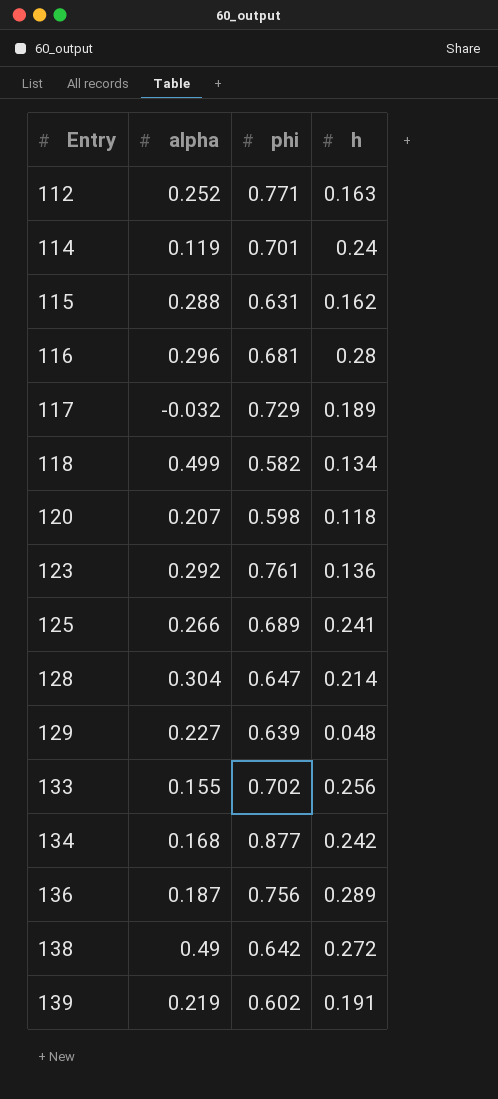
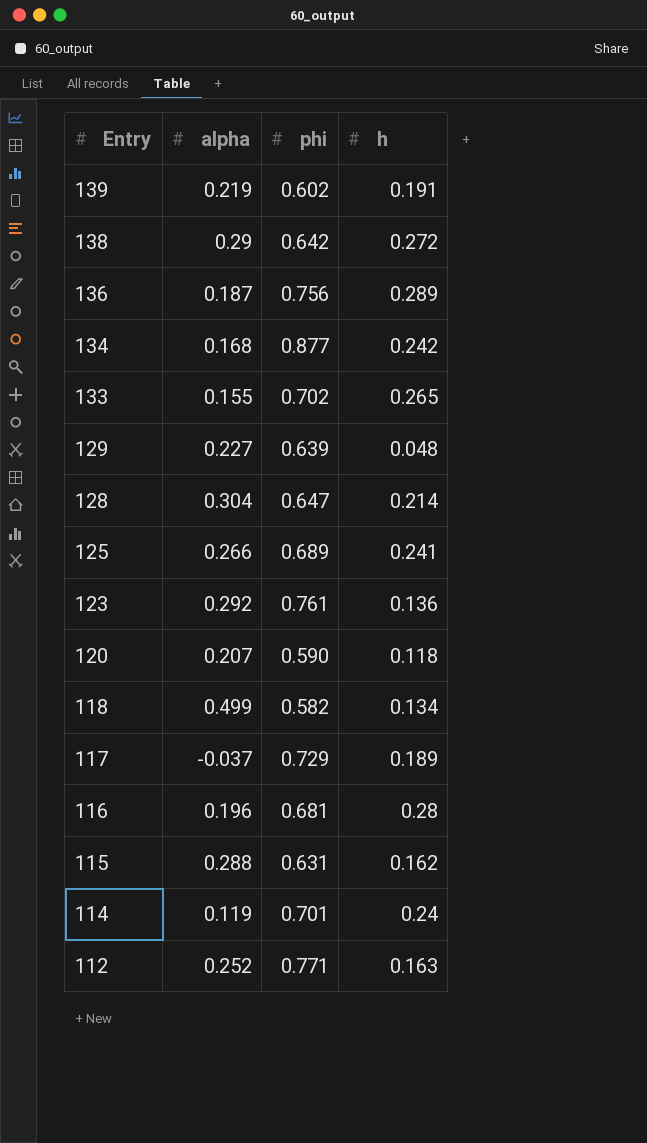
row order: Entry ascending -> Entry descending
138 | alpha: 0.49 -> 0.29
133 | h: 0.256 -> 0.265
120 | phi: 0.598 -> 0.590
117 | alpha: -0.032 -> -0.037
116 | alpha: 0.296 -> 0.196

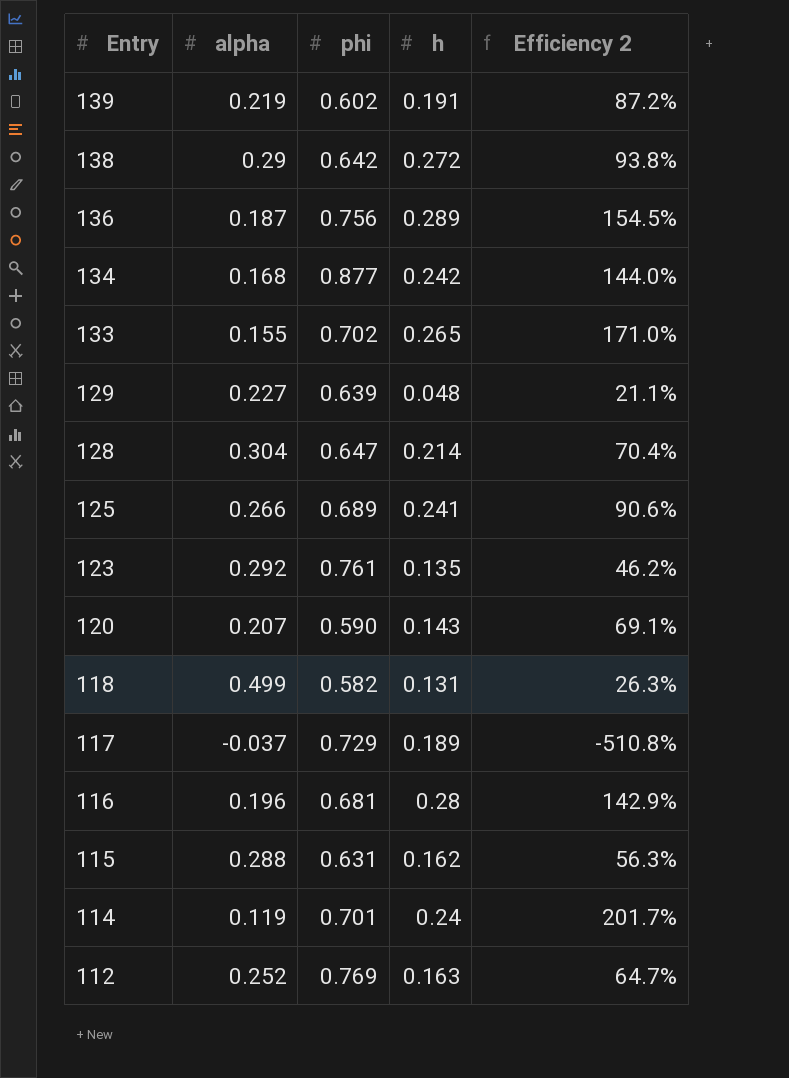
column Efficiency 2 | formula: none -> [h] / [alpha]
123 | h: 0.136 -> 0.135
120 | h: 0.118 -> 0.143
118 | h: 0.134 -> 0.131
112 | phi: 0.771 -> 0.769

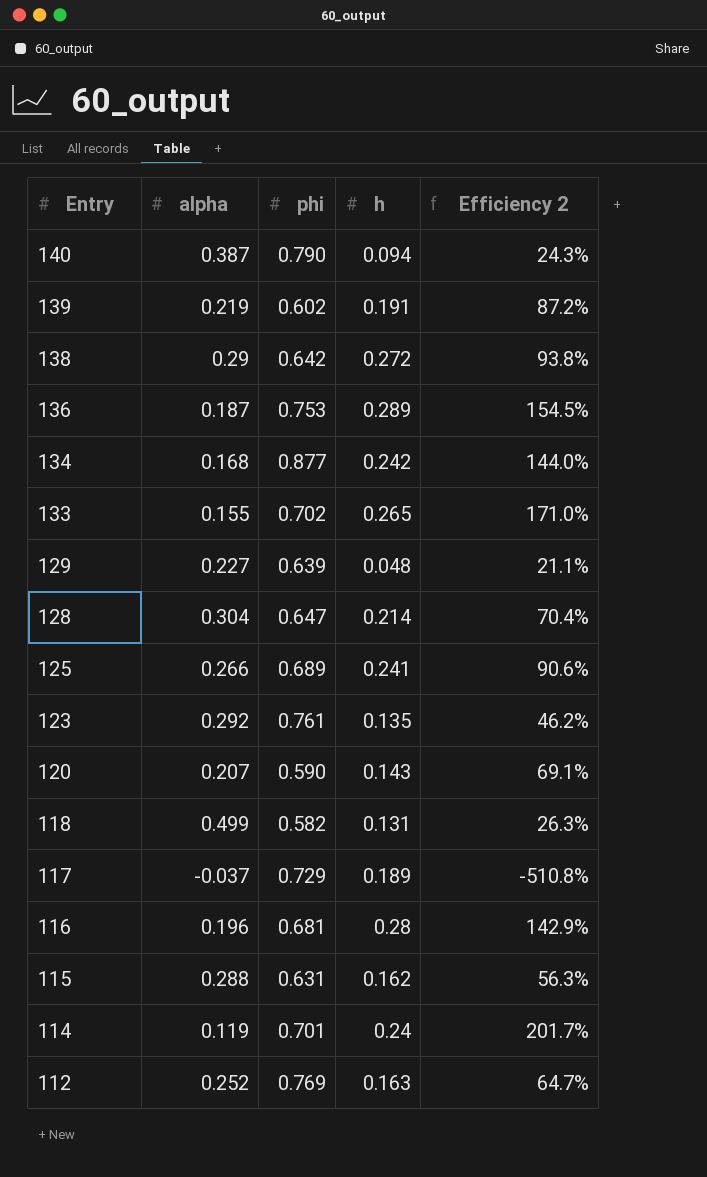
row 140: none -> 0.387 | 0.790 | 0.094 | 24.3%
136 | phi: 0.756 -> 0.753

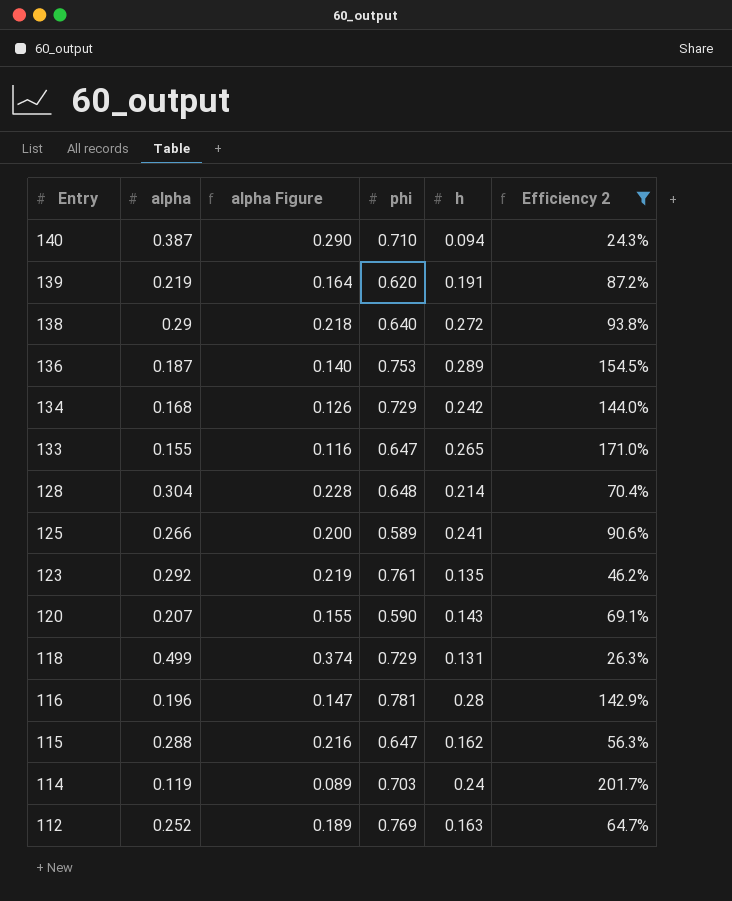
filter: none -> Efficiency 2 >= 24.3%
column alpha Figure | formula: none -> [alpha] * 0.75
140 | phi: 0.790 -> 0.710
139 | phi: 0.602 -> 0.620
138 | phi: 0.642 -> 0.640
134 | phi: 0.877 -> 0.729
133 | phi: 0.702 -> 0.647
128 | phi: 0.647 -> 0.648
125 | phi: 0.689 -> 0.589
118 | phi: 0.582 -> 0.729
116 | phi: 0.681 -> 0.781
115 | phi: 0.631 -> 0.647
114 | phi: 0.701 -> 0.703

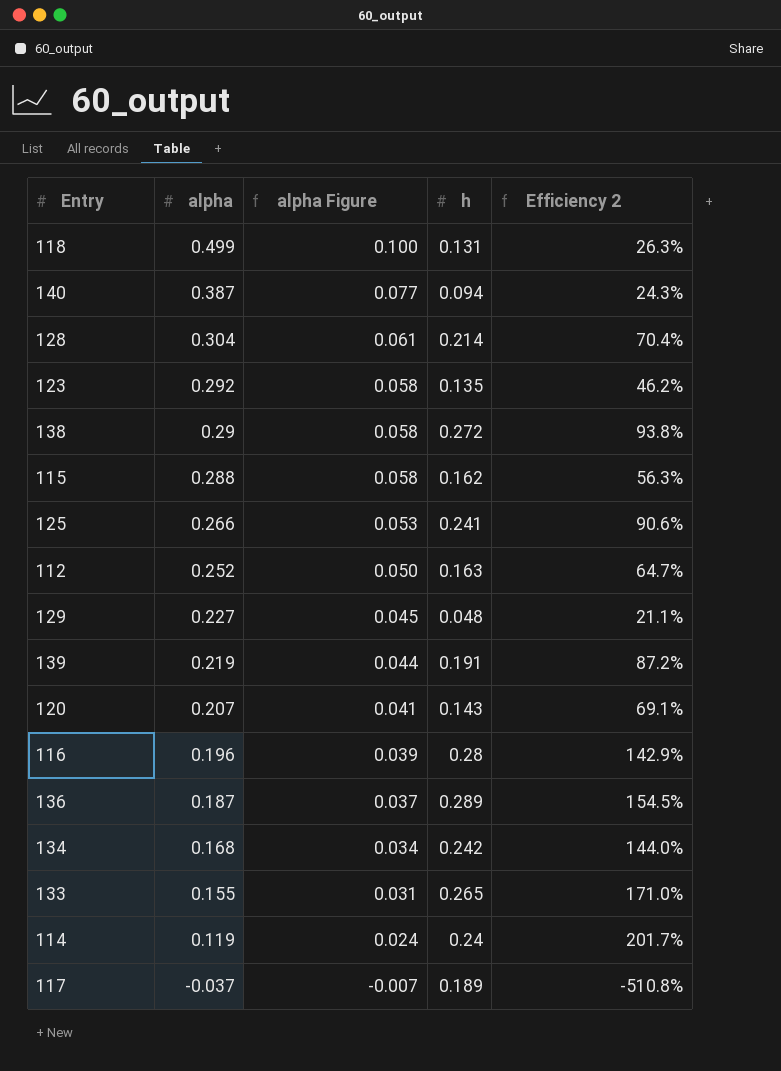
filter: Efficiency 2 >= 24.3% -> none
row order: Entry descending -> alpha descending
column phi | position: 4 -> none
column alpha Figure | formula: [alpha] * 0.75 -> [alpha] * 0.2

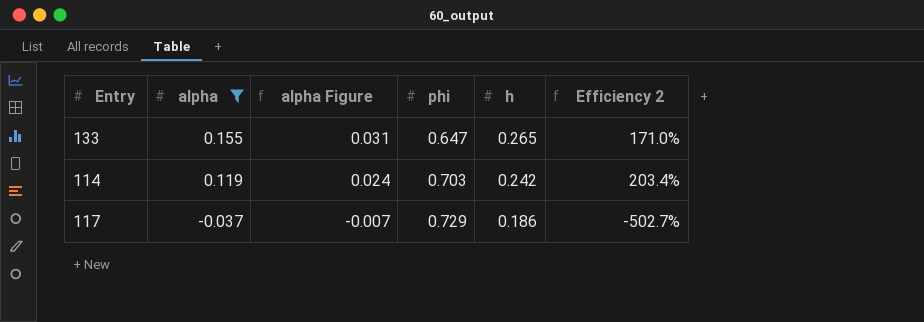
filter: none -> alpha <= 0.155
column phi | position: none -> 4
114 | h: 0.24 -> 0.242
114 | Efficiency 2: 201.7% -> 203.4%
117 | h: 0.189 -> 0.186
117 | Efficiency 2: -510.8% -> -502.7%

